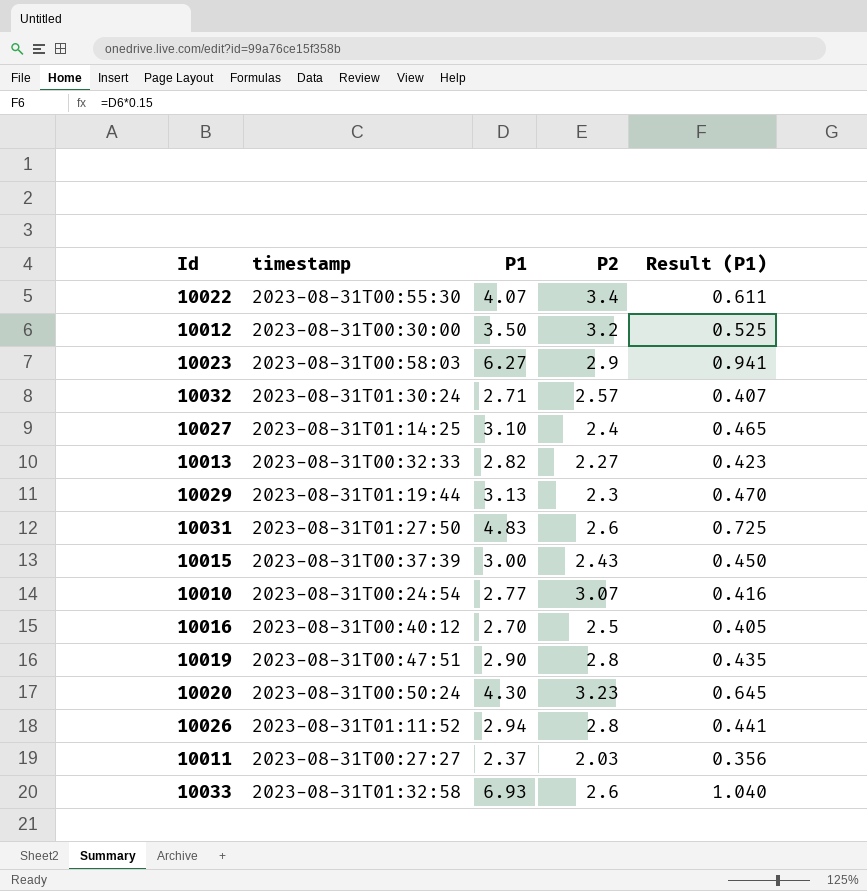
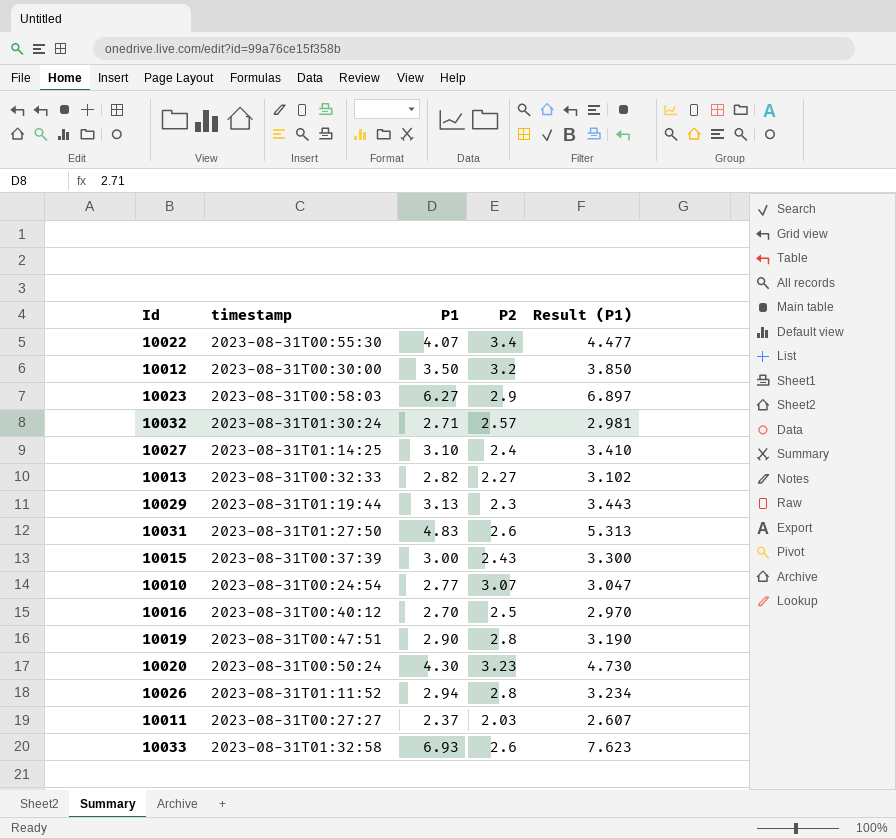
column Result (P1) | formula: [P1] * 0.15 -> [P1] * 1.1

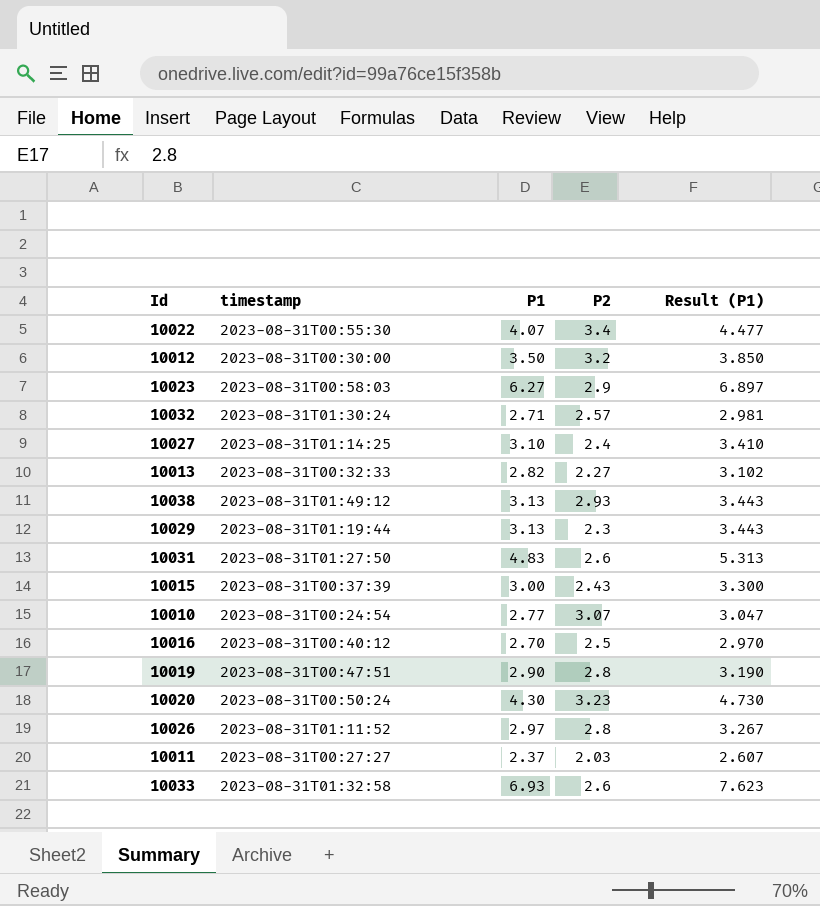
row 10038: none -> 2023-08-31T01:49:12 | 3.13 | 2.93 | 3.443
10026 | P1: 2.94 -> 2.97
10026 | Result (P1): 3.234 -> 3.267

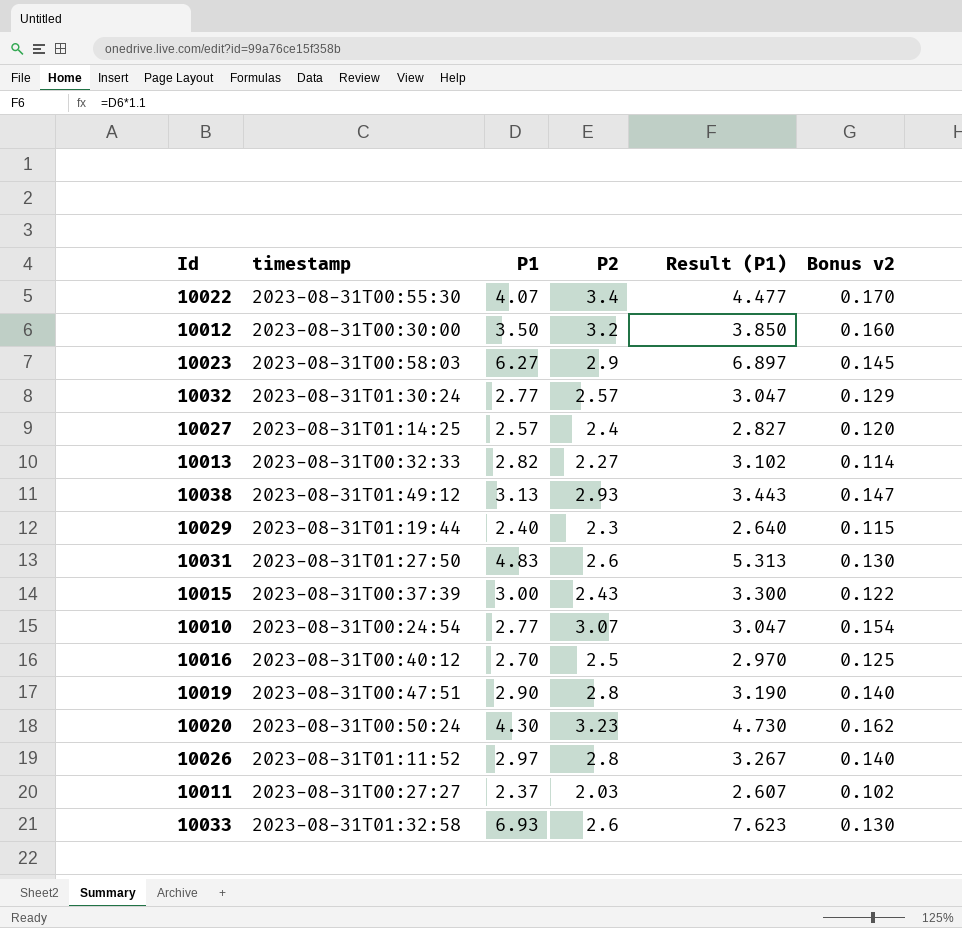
column Bonus v2 | formula: none -> [P2] * 0.05
10032 | P1: 2.71 -> 2.77
10032 | Result (P1): 2.981 -> 3.047
10027 | P1: 3.10 -> 2.57
10027 | Result (P1): 3.410 -> 2.827
10029 | P1: 3.13 -> 2.40
10029 | Result (P1): 3.443 -> 2.640

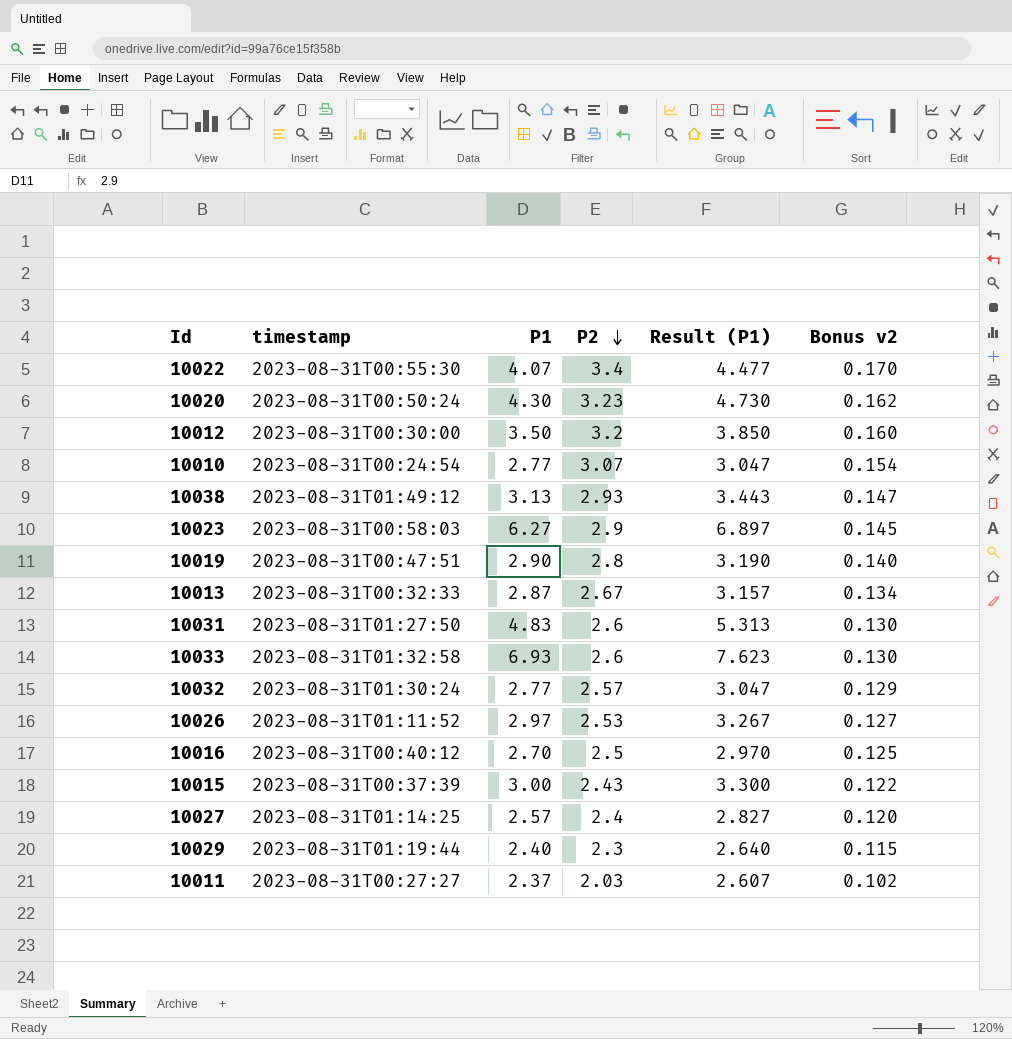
row order: none -> P2 descending
10013 | P1: 2.82 -> 2.87
10013 | P2: 2.27 -> 2.67
10013 | Result (P1): 3.102 -> 3.157
10013 | Bonus v2: 0.114 -> 0.134
10026 | P2: 2.8 -> 2.53
10026 | Bonus v2: 0.140 -> 0.127

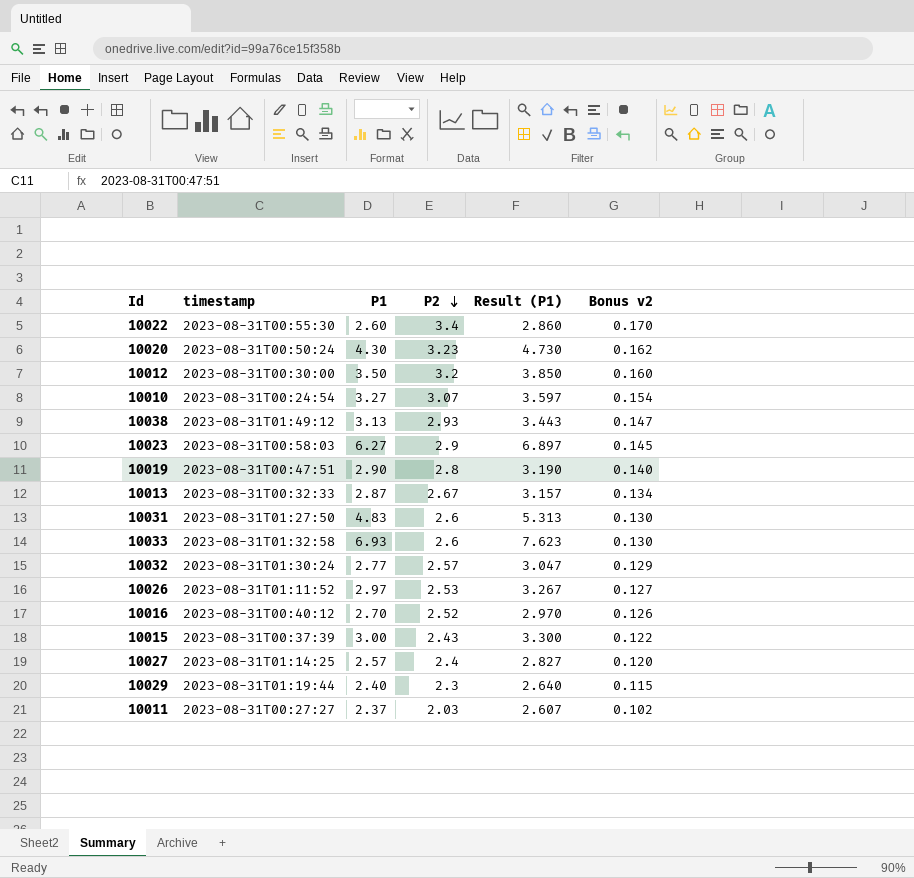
10022 | P1: 4.07 -> 2.60
10022 | Result (P1): 4.477 -> 2.860
10010 | P1: 2.77 -> 3.27
10010 | Result (P1): 3.047 -> 3.597
10016 | P2: 2.5 -> 2.52
10016 | Bonus v2: 0.125 -> 0.126

